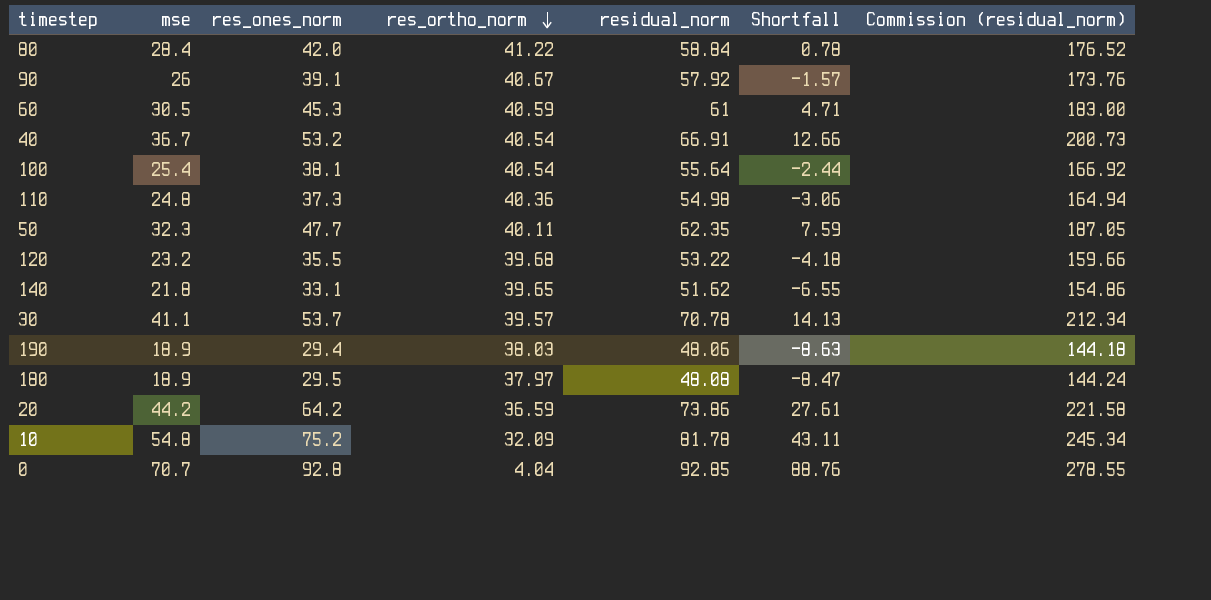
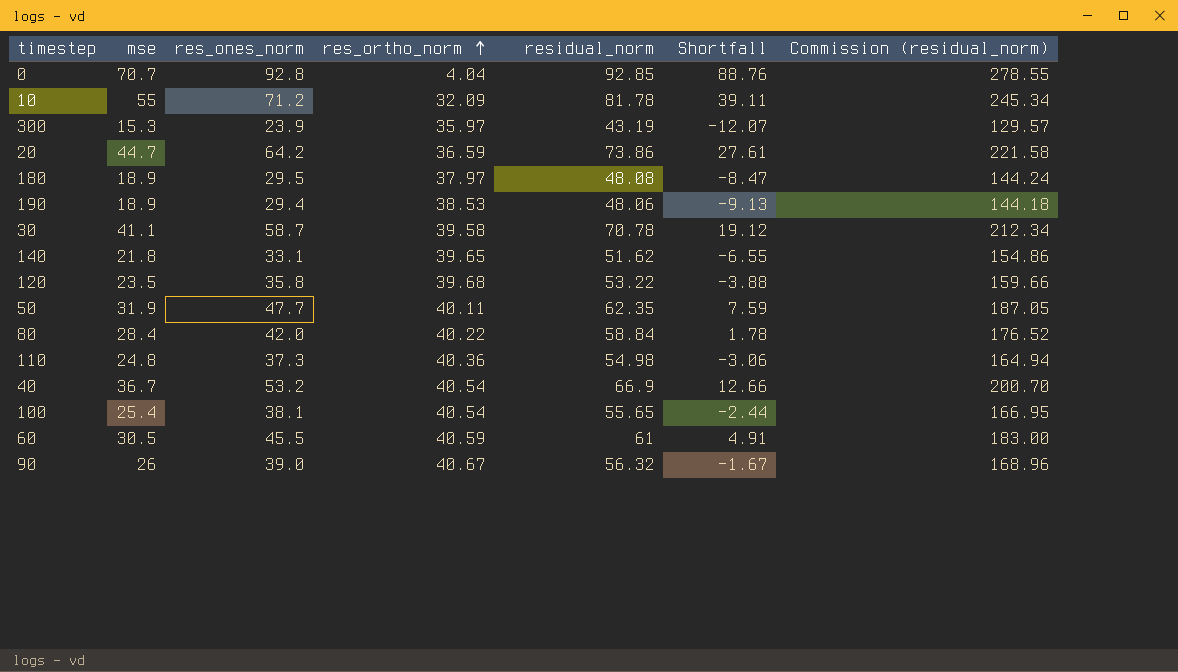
row order: res_ortho_norm descending -> res_ortho_norm ascending
10 | mse: 54.8 -> 55
10 | res_ones_norm: 75.2 -> 71.2
10 | Shortfall: 43.11 -> 39.11
row 300: none -> 15.3 | 23.9 | 35.97 | 43.19 | -12.07 | 129.57
20 | mse: 44.2 -> 44.7
190 | res_ortho_norm: 38.03 -> 38.53
190 | Shortfall: -8.63 -> -9.13
30 | res_ones_norm: 53.7 -> 58.7
30 | res_ortho_norm: 39.57 -> 39.58
30 | Shortfall: 14.13 -> 19.12
120 | mse: 23.2 -> 23.5
120 | res_ones_norm: 35.5 -> 35.8
120 | Shortfall: -4.18 -> -3.88
50 | mse: 32.3 -> 31.9
80 | res_ortho_norm: 41.22 -> 40.22
80 | Shortfall: 0.78 -> 1.78
40 | residual_norm: 66.91 -> 66.9
40 | Commission (residual_norm): 200.73 -> 200.70
100 | residual_norm: 55.64 -> 55.65
100 | Commission (residual_norm): 166.92 -> 166.95
60 | res_ones_norm: 45.3 -> 45.5
60 | Shortfall: 4.71 -> 4.91
90 | res_ones_norm: 39.1 -> 39.0
90 | residual_norm: 57.92 -> 56.32
90 | Shortfall: -1.57 -> -1.67
90 | Commission (residual_norm): 173.76 -> 168.96

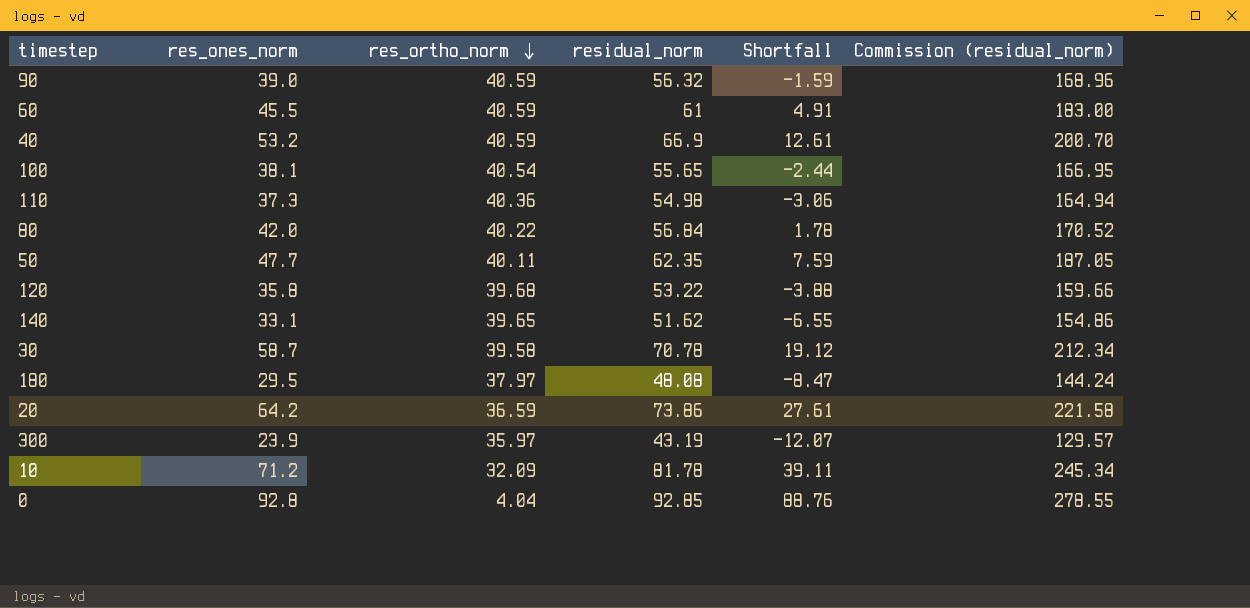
row order: res_ortho_norm ascending -> res_ortho_norm descending
column mse | position: 2 -> none
row 190: 18.9 | 29.4 | 38.53 | 48.06 | -9.13 | 144.18 -> none
90 | res_ortho_norm: 40.67 -> 40.59
90 | Shortfall: -1.67 -> -1.59
40 | res_ortho_norm: 40.54 -> 40.59
40 | Shortfall: 12.66 -> 12.61
80 | residual_norm: 58.84 -> 56.84
80 | Commission (residual_norm): 176.52 -> 170.52

